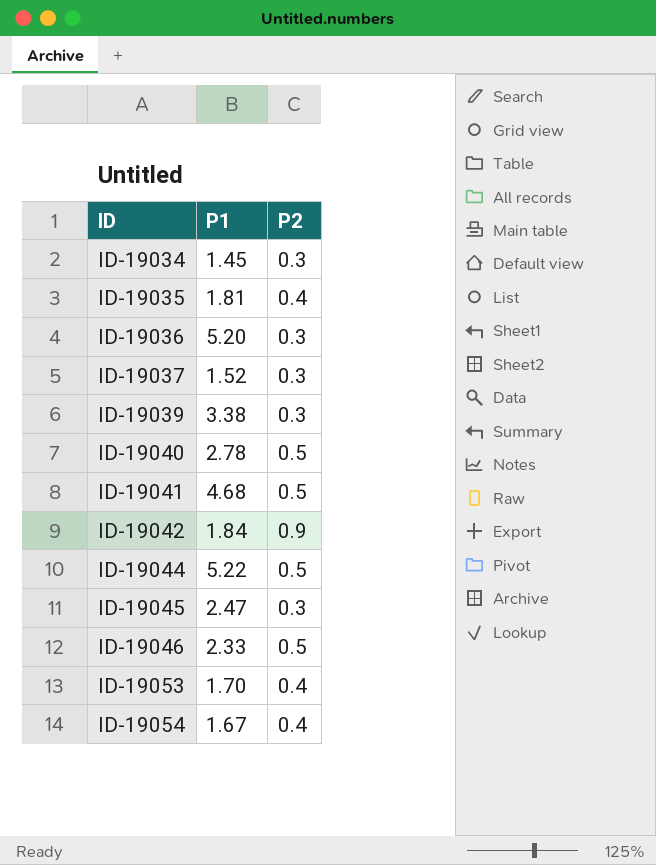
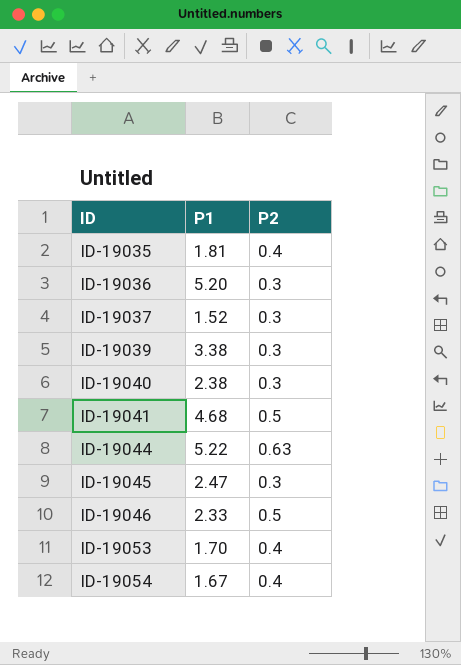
row ID-19034: 1.45 | 0.3 -> none
row ID-19042: 1.84 | 0.9 -> none
ID-19040 | P1: 2.78 -> 2.38
ID-19040 | P2: 0.5 -> 0.3
ID-19044 | P2: 0.5 -> 0.63

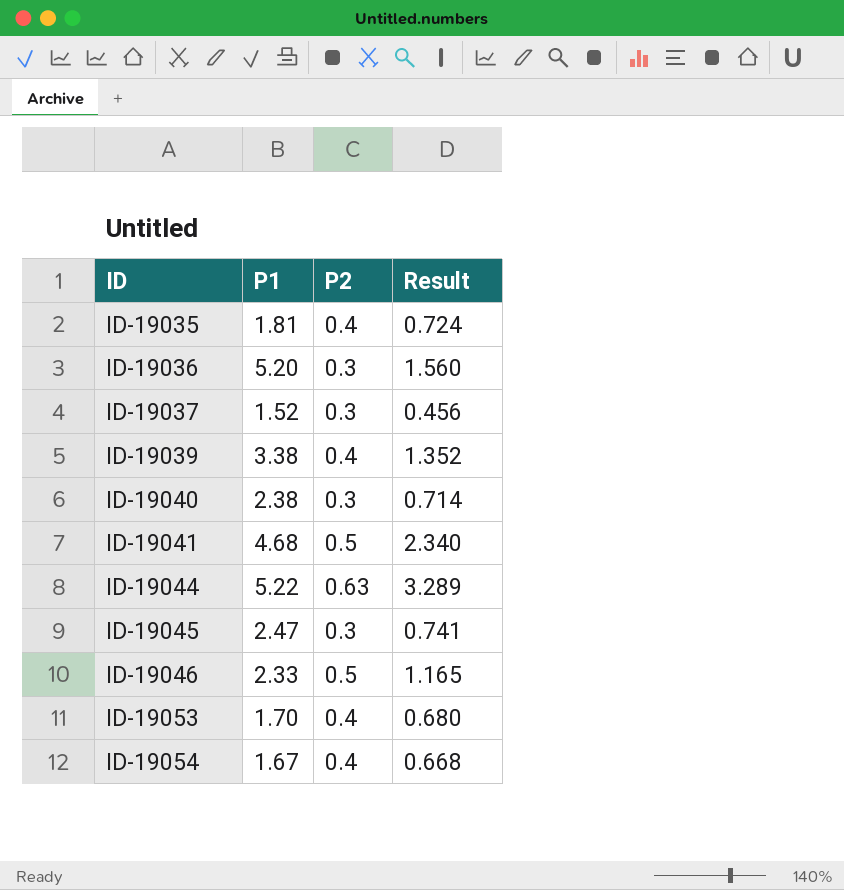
column Result | formula: none -> [P1] * [P2]
ID-19039 | P2: 0.3 -> 0.4

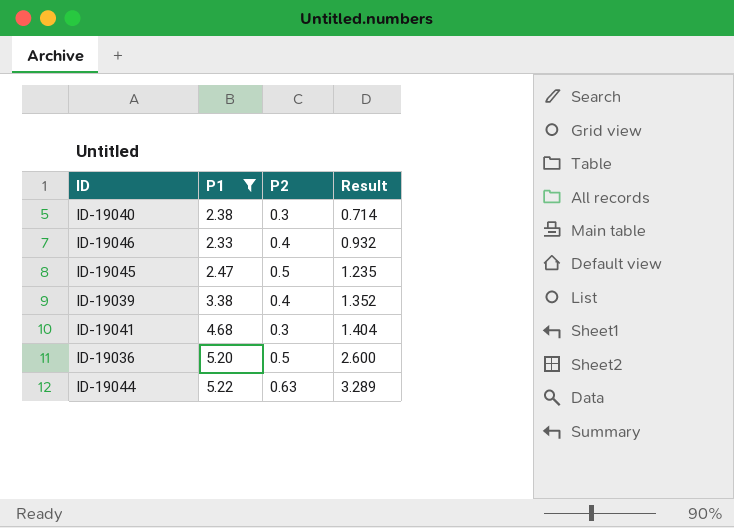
filter: none -> P1 >= 2.33
row order: ID ascending -> Result ascending
ID-19046 | P2: 0.5 -> 0.4
ID-19046 | Result: 1.165 -> 0.932
ID-19045 | P2: 0.3 -> 0.5
ID-19045 | Result: 0.741 -> 1.235
ID-19041 | P2: 0.5 -> 0.3
ID-19041 | Result: 2.340 -> 1.404
ID-19036 | P2: 0.3 -> 0.5
ID-19036 | Result: 1.560 -> 2.600

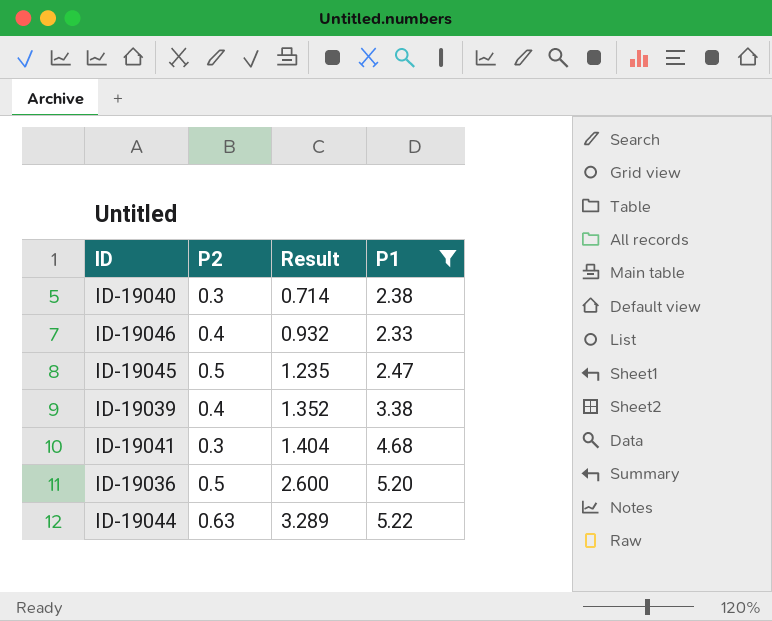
column P1 | position: 2 -> 4

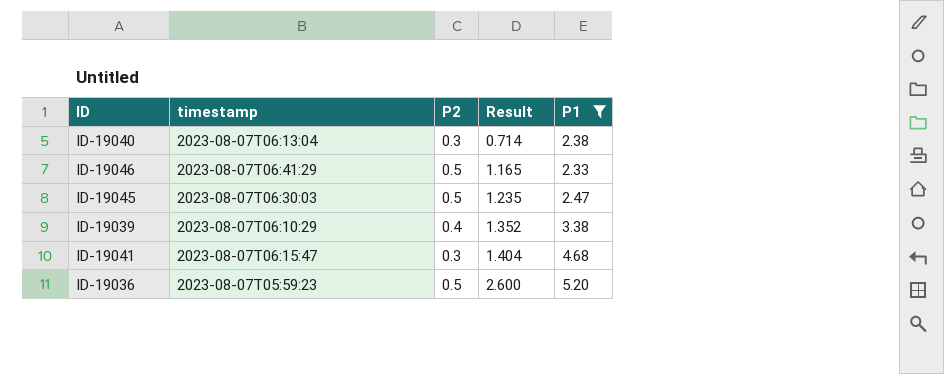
column timestamp | position: none -> 2
row ID-19044: 0.63 | 3.289 | 5.22 -> none
ID-19046 | P2: 0.4 -> 0.5
ID-19046 | Result: 0.932 -> 1.165

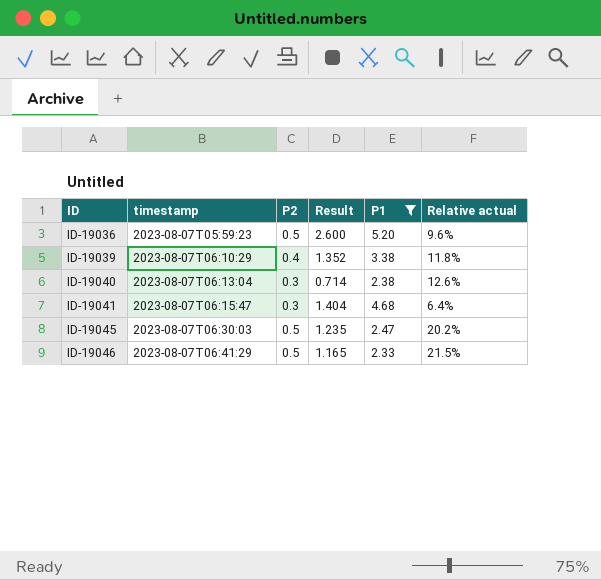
row order: Result ascending -> ID ascending
column Relative actual | formula: none -> [P2] / [P1]

